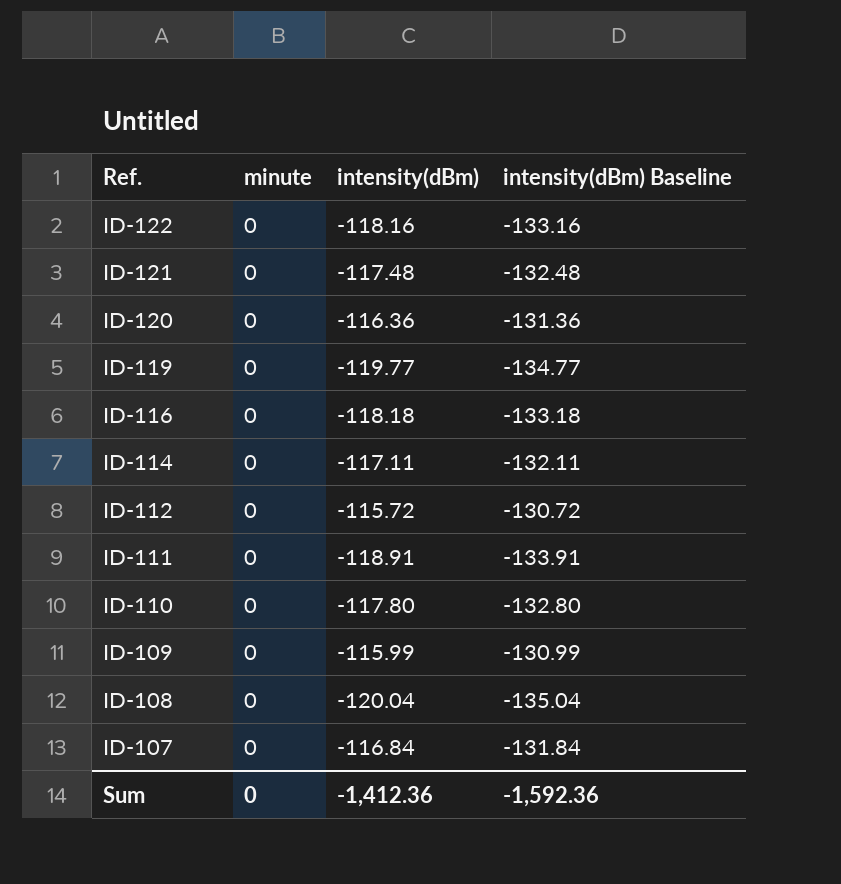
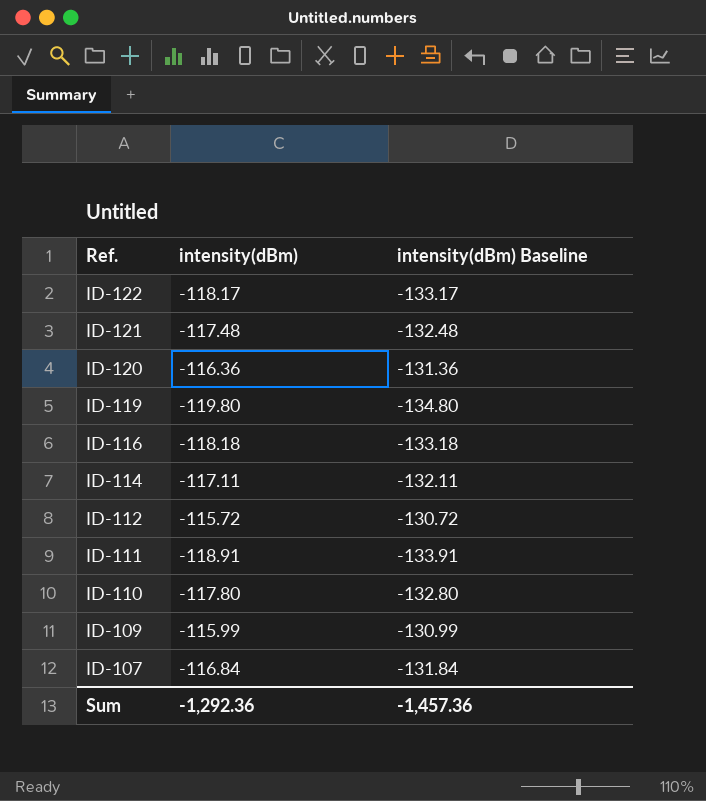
column minute | position: 2 -> none
row ID-108: 0 | -120.04 | -135.04 -> none
ID-122 | intensity(dBm): -118.16 -> -118.17
ID-122 | intensity(dBm) Baseline: -133.16 -> -133.17
ID-119 | intensity(dBm): -119.77 -> -119.80
ID-119 | intensity(dBm) Baseline: -134.77 -> -134.80
Sum | intensity(dBm): -1,412.36 -> -1,292.36
Sum | intensity(dBm) Baseline: -1,592.36 -> -1,457.36

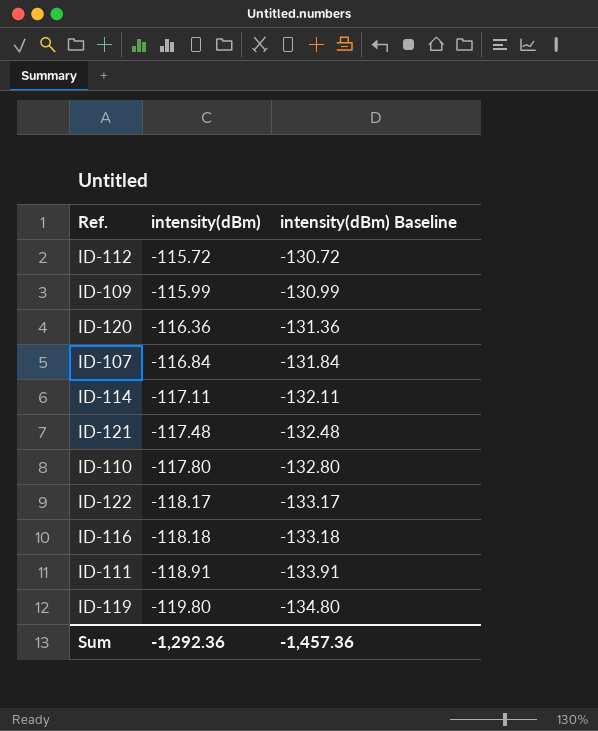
row order: Ref. descending -> intensity(dBm) descending

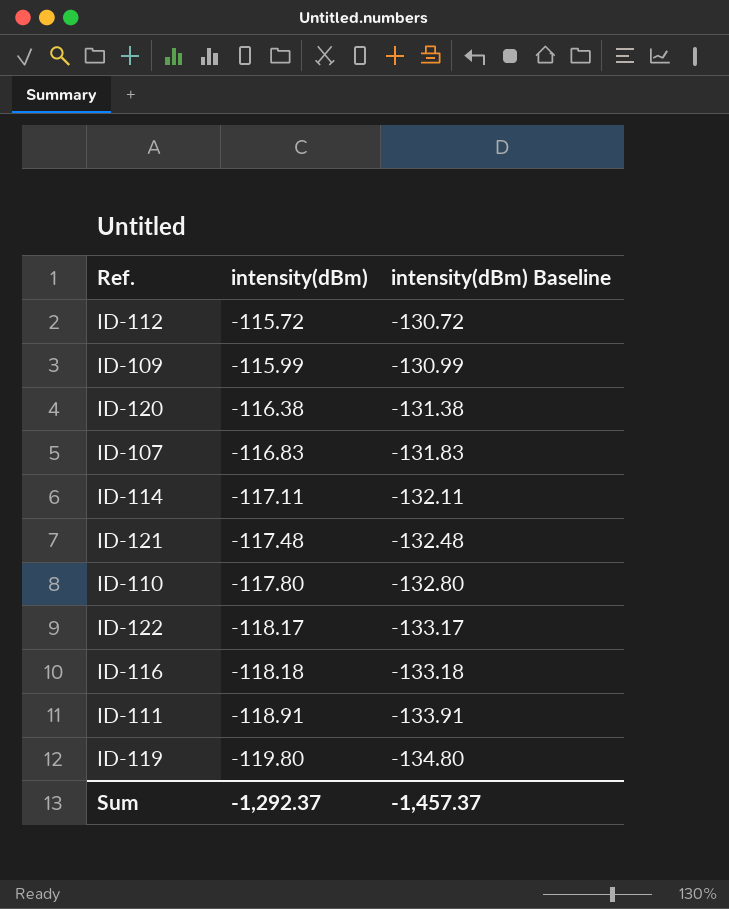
ID-120 | intensity(dBm): -116.36 -> -116.38
ID-120 | intensity(dBm) Baseline: -131.36 -> -131.38
ID-107 | intensity(dBm): -116.84 -> -116.83
ID-107 | intensity(dBm) Baseline: -131.84 -> -131.83
Sum | intensity(dBm): -1,292.36 -> -1,292.37
Sum | intensity(dBm) Baseline: -1,457.36 -> -1,457.37

